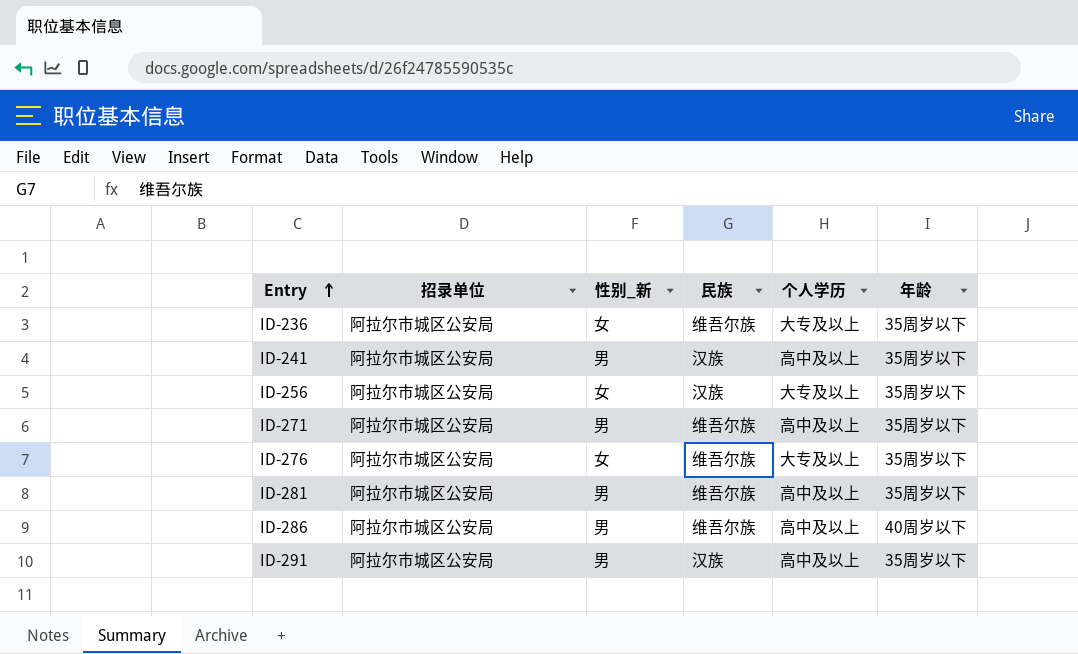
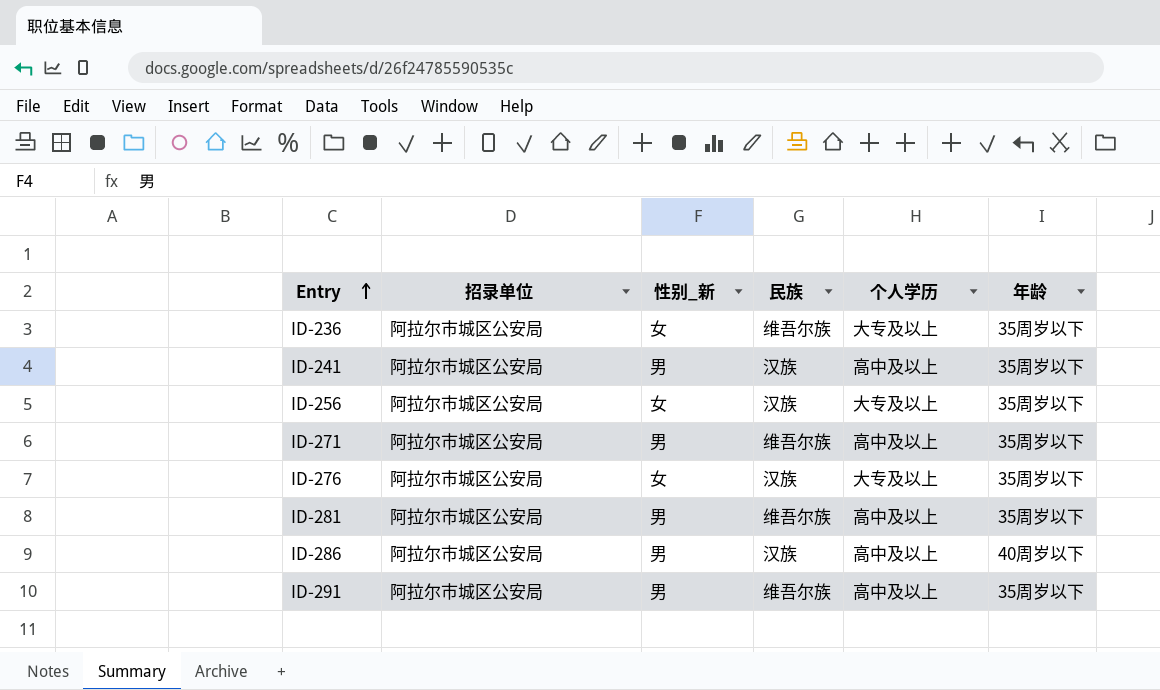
ID-276 | 民族: 维吾尔族 -> 汉族
ID-286 | 民族: 维吾尔族 -> 汉族
ID-291 | 民族: 汉族 -> 维吾尔族

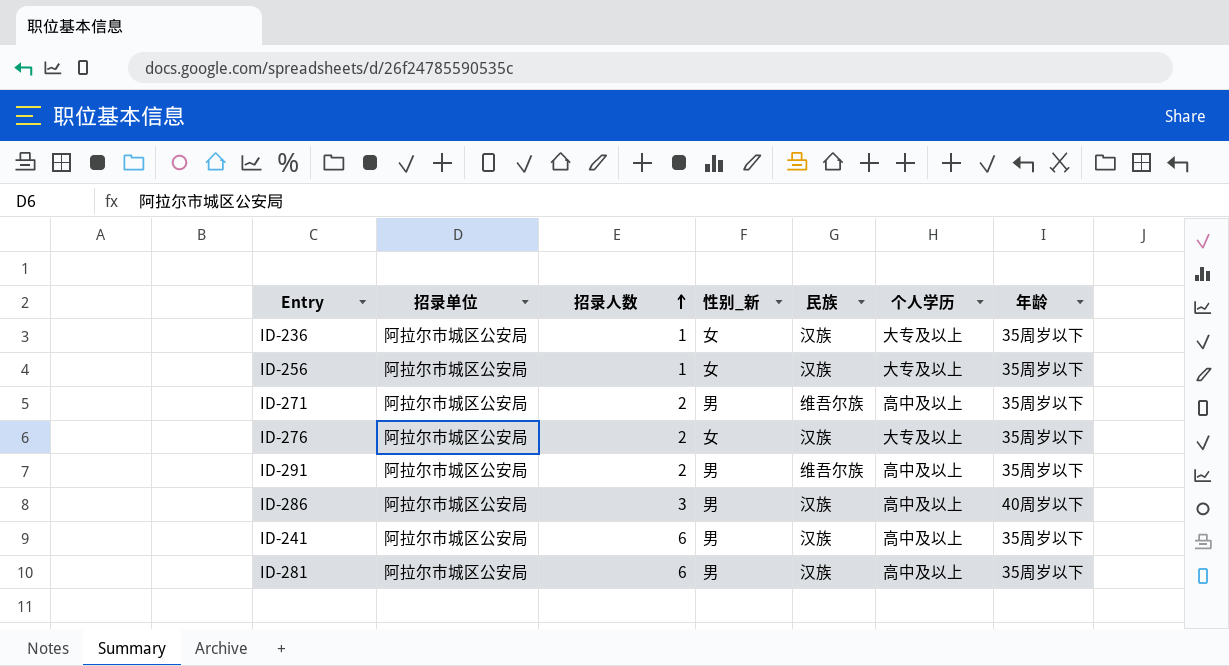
row order: Entry ascending -> 招录人数 ascending
column 招录人数 | position: none -> 3
ID-236 | 民族: 维吾尔族 -> 汉族
ID-281 | 民族: 维吾尔族 -> 汉族

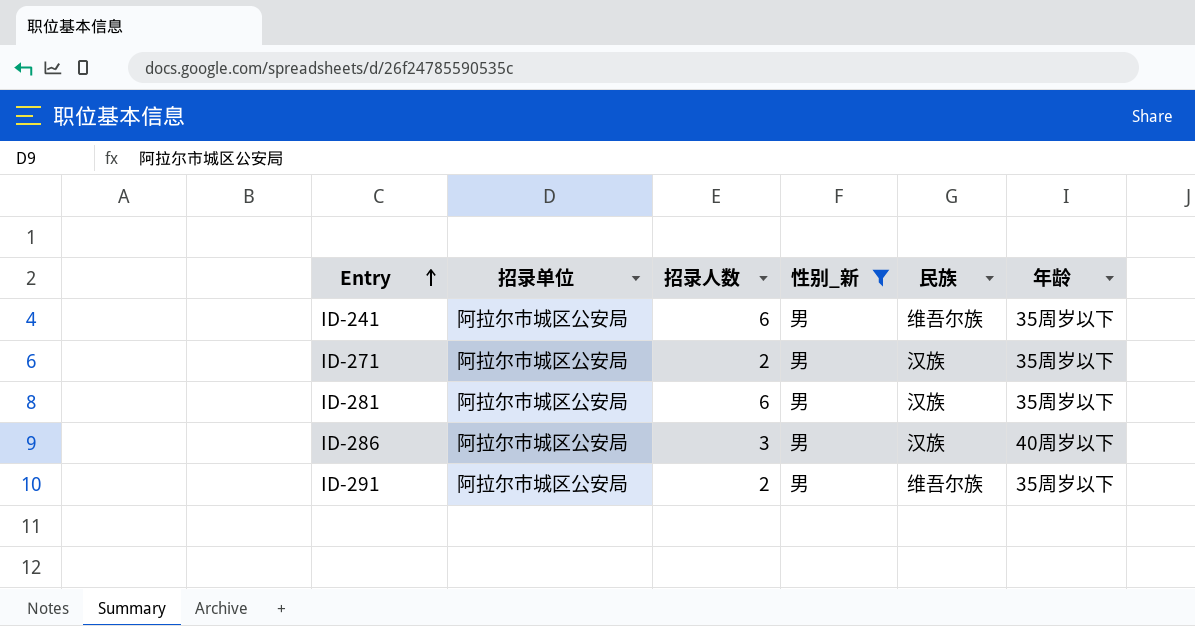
filter: none -> 性别_新 = 男
row order: 招录人数 ascending -> Entry ascending
column 个人学历 | position: 6 -> none
ID-241 | 民族: 汉族 -> 维吾尔族
ID-271 | 民族: 维吾尔族 -> 汉族

